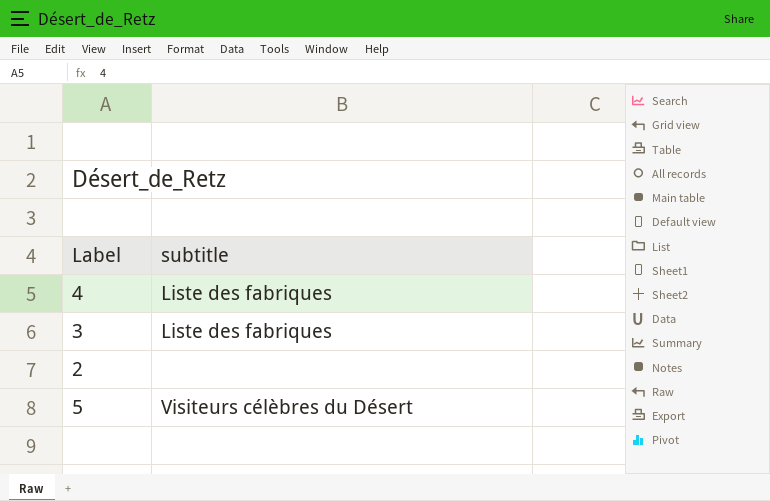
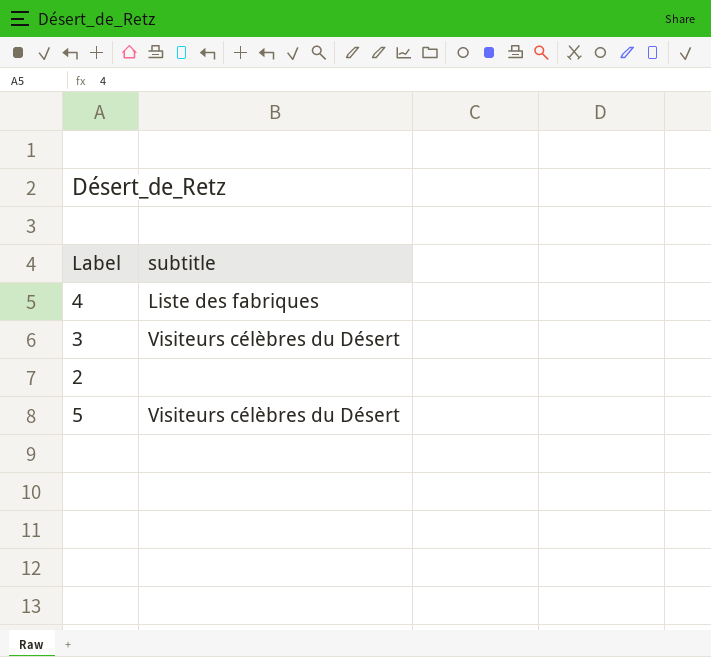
3 | subtitle: Liste des fabriques -> Visiteurs célèbres du Désert

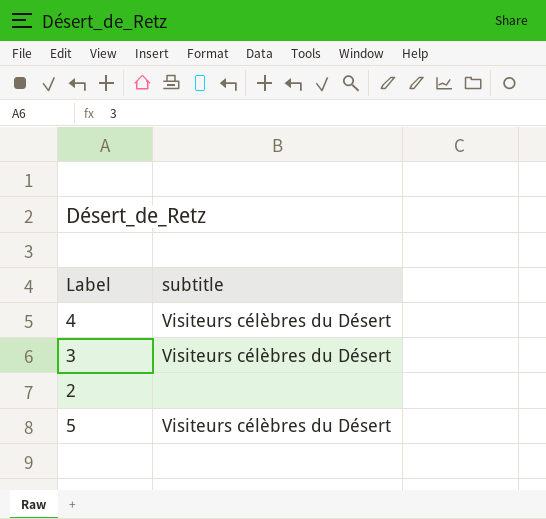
4 | subtitle: Liste des fabriques -> Visiteurs célèbres du Désert

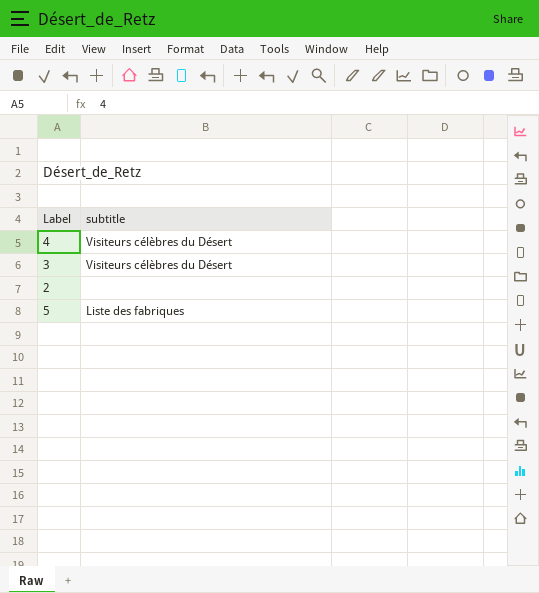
5 | subtitle: Visiteurs célèbres du Désert -> Liste des fabriques

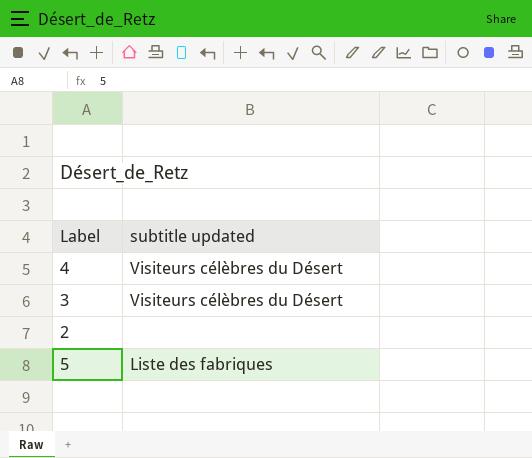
column name: subtitle -> subtitle updated

